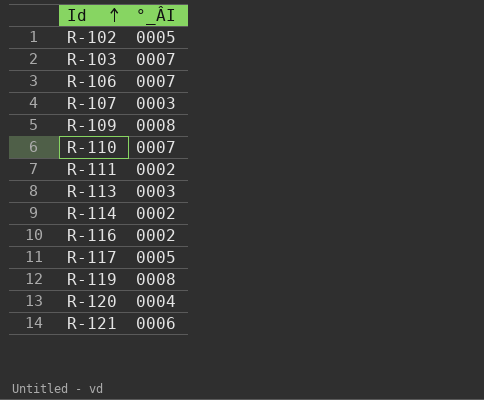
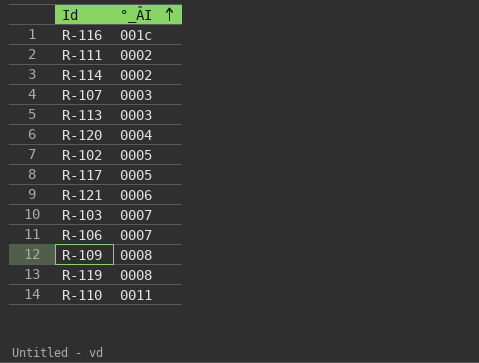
row order: Id ascending -> °_ÂI ascending
R-116 | °_ÂI: 0002 -> 001c
R-110 | °_ÂI: 0007 -> 0011

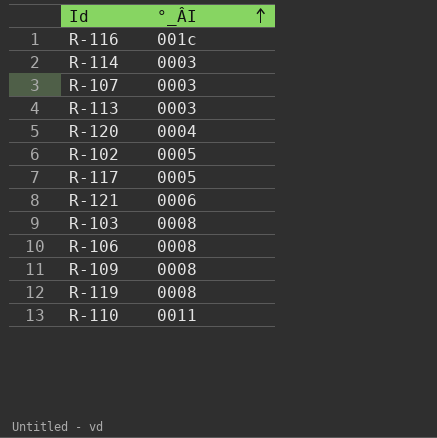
row R-111: 0002 -> none
R-114 | °_ÂI: 0002 -> 0003
R-103 | °_ÂI: 0007 -> 0008
R-106 | °_ÂI: 0007 -> 0008

